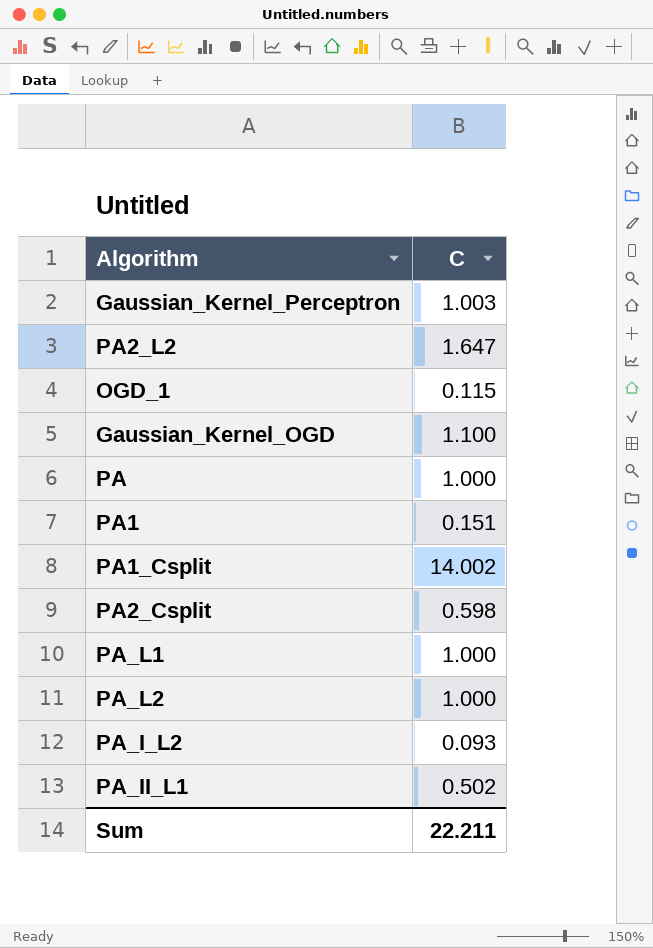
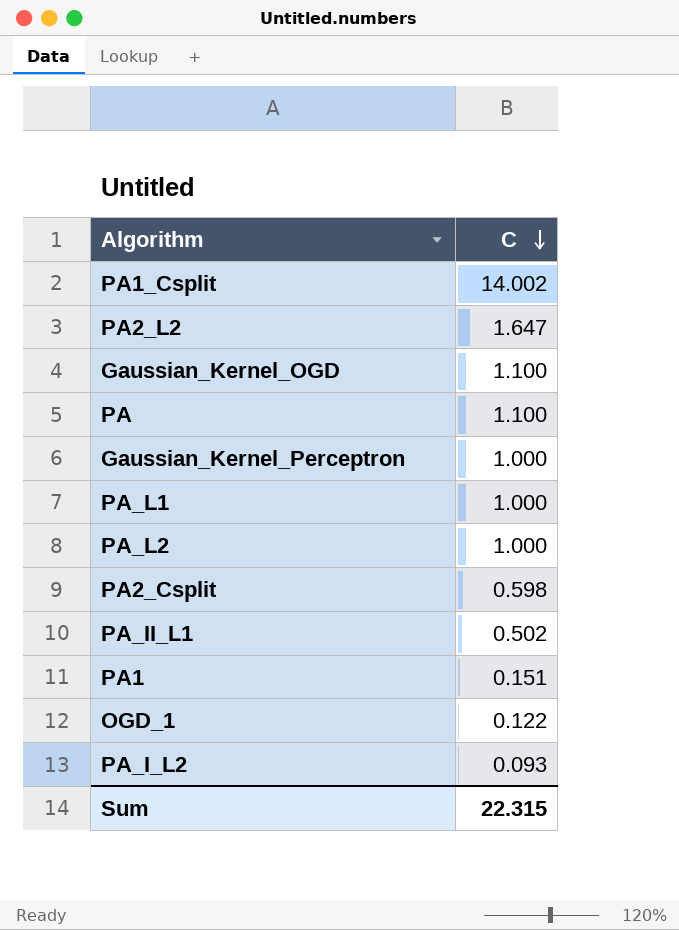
row order: none -> C descending
PA | C: 1.000 -> 1.100
Gaussian_Kernel_Perceptron | C: 1.003 -> 1.000
OGD_1 | C: 0.115 -> 0.122
Sum | C: 22.211 -> 22.315

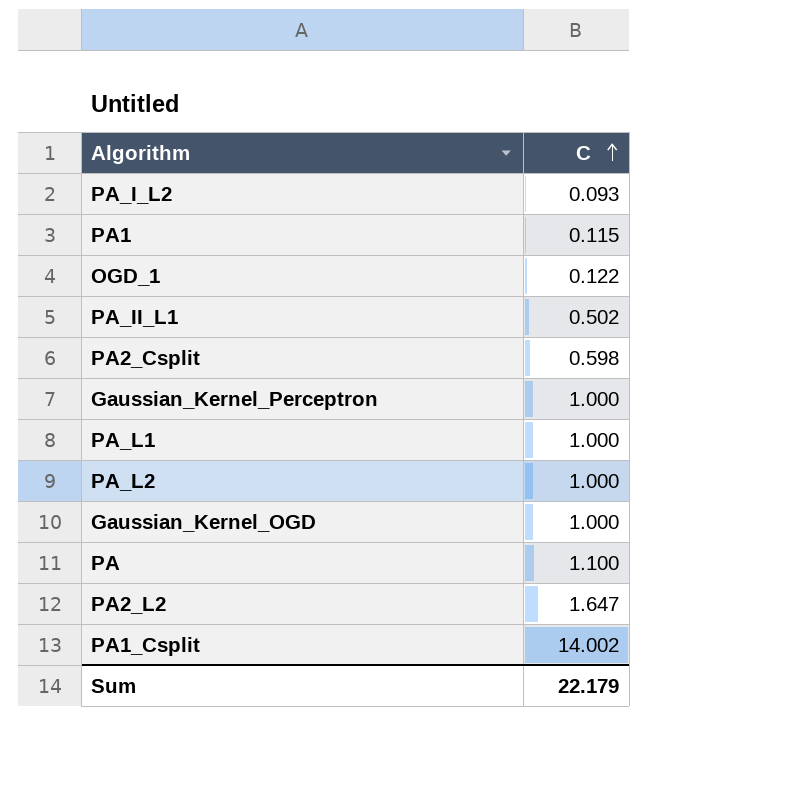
row order: C descending -> C ascending
PA1 | C: 0.151 -> 0.115
Gaussian_Kernel_OGD | C: 1.100 -> 1.000
Sum | C: 22.315 -> 22.179

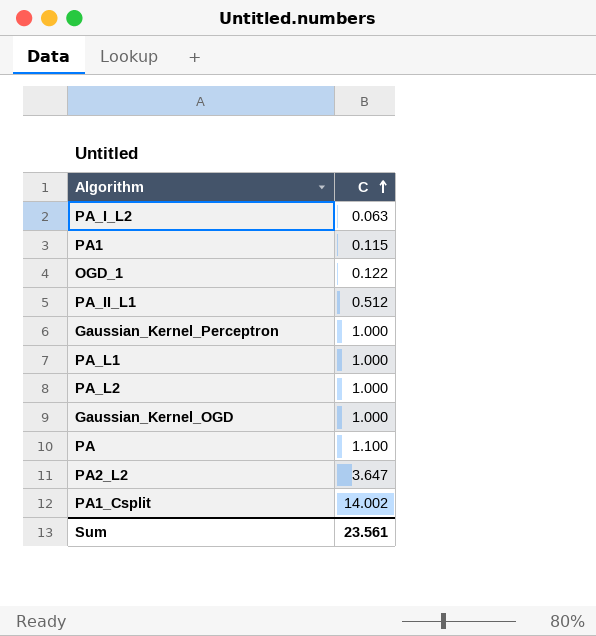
row PA2_Csplit: 0.598 -> none
PA_I_L2 | C: 0.093 -> 0.063
PA_II_L1 | C: 0.502 -> 0.512
PA2_L2 | C: 1.647 -> 3.647
Sum | C: 22.179 -> 23.561

